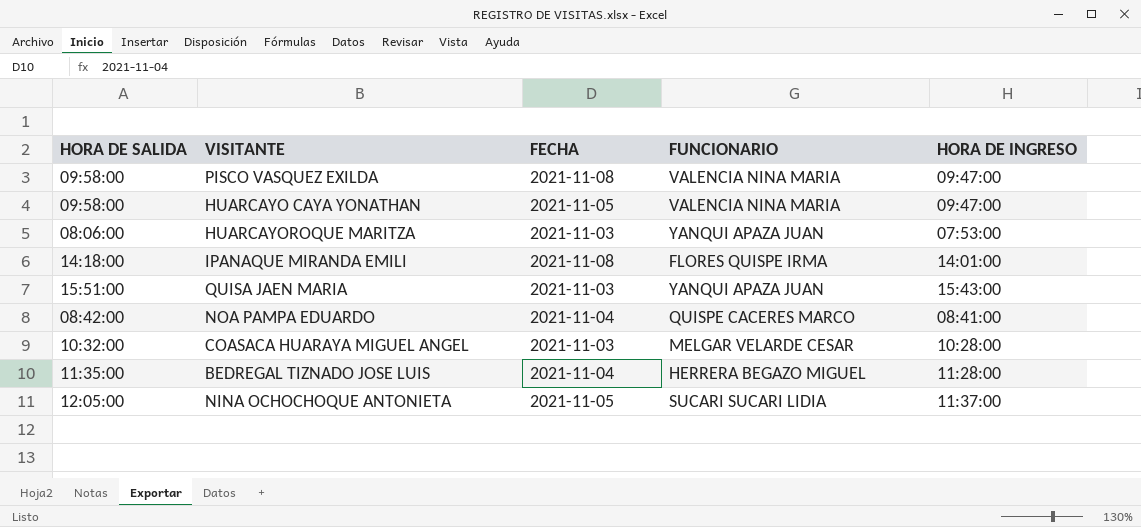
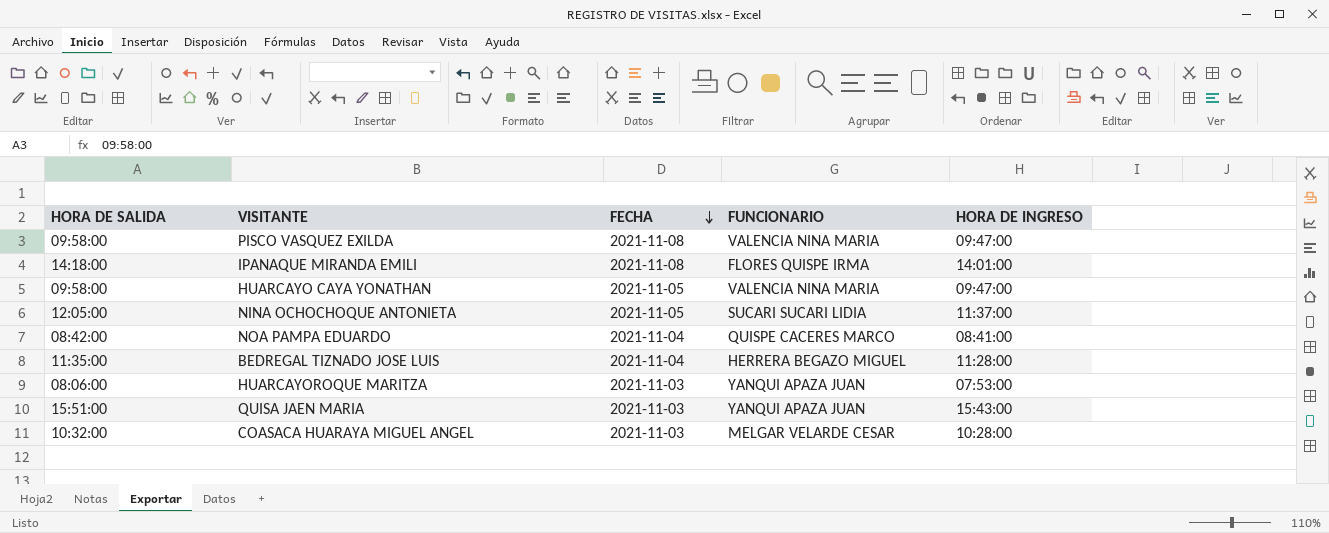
row order: none -> FECHA descending

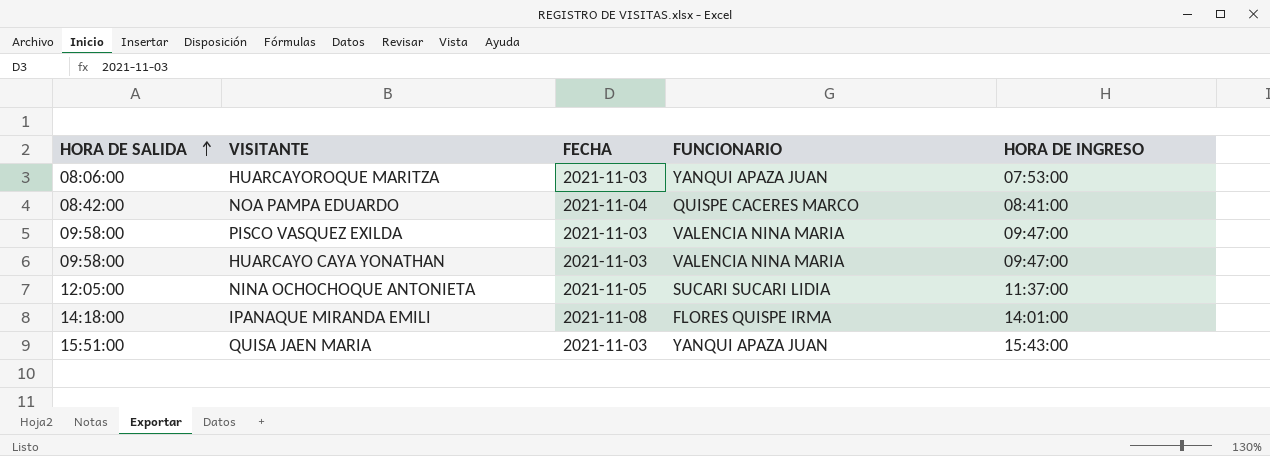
row order: FECHA descending -> HORA DE SALIDA ascending
row BEDREGAL TIZNADO JOSE LUIS: 11:35:00 | 2021-11-04 | HERRERA BEGAZO MIGUEL | 11:28:00 -> none
row COASACA HUARAYA MIGUEL ANGEL: 10:32:00 | 2021-11-03 | MELGAR VELARDE CESAR | 10:28:00 -> none
PISCO VASQUEZ EXILDA | FECHA: 2021-11-08 -> 2021-11-03
HUARCAYO CAYA YONATHAN | FECHA: 2021-11-05 -> 2021-11-03

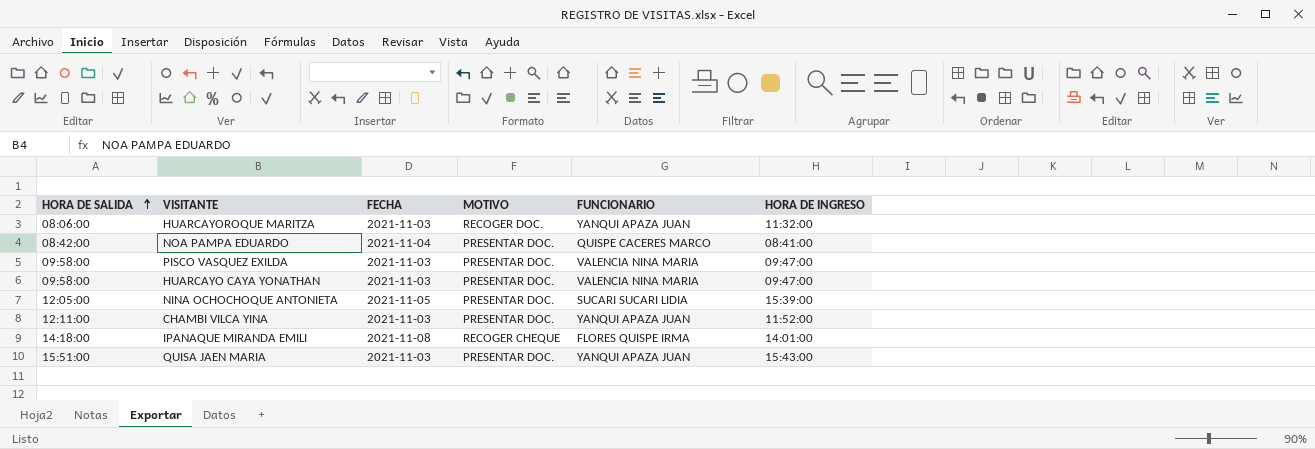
column MOTIVO | position: none -> 4
HUARCAYOROQUE MARITZA | HORA DE INGRESO: 07:53:00 -> 11:32:00
NINA OCHOCHOQUE ANTONIETA | HORA DE INGRESO: 11:37:00 -> 15:39:00
row CHAMBI VILCA YINA: none -> 12:11:00 | 2021-11-03 | PRESENTAR DOC. | YANQUI APAZA JUAN | 11:52:00

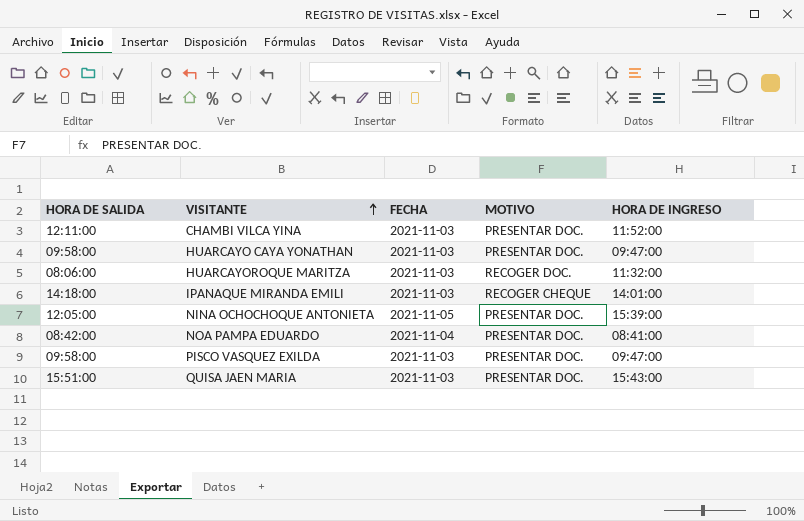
row order: HORA DE SALIDA ascending -> VISITANTE ascending
column FUNCIONARIO | position: 5 -> none
IPANAQUE MIRANDA EMILI | FECHA: 2021-11-08 -> 2021-11-03

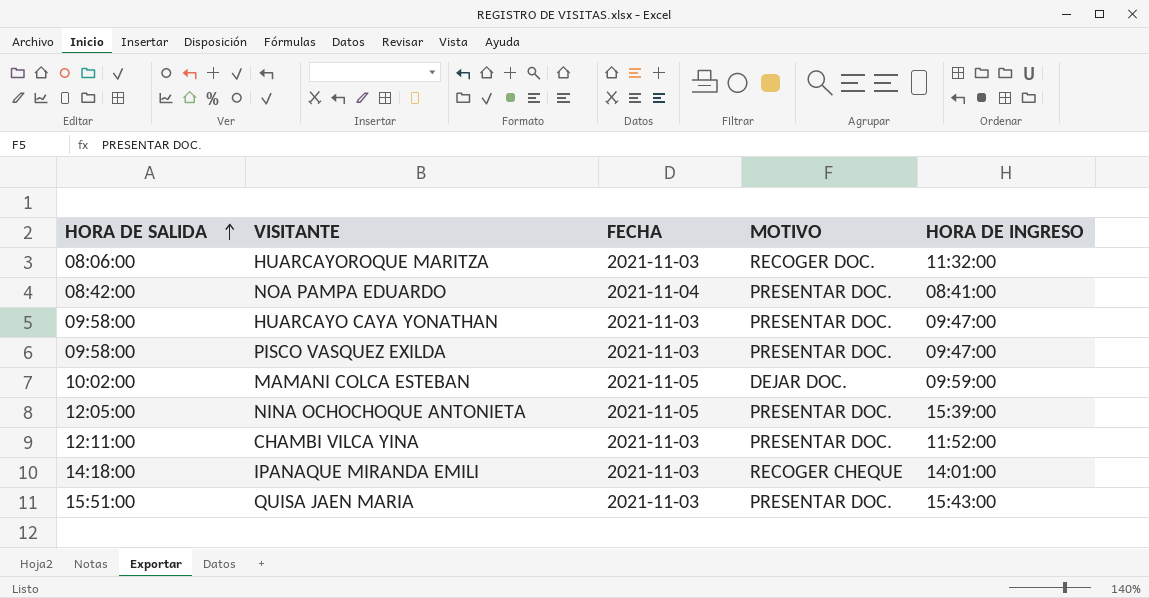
row order: VISITANTE ascending -> HORA DE SALIDA ascending
row MAMANI COLCA ESTEBAN: none -> 10:02:00 | 2021-11-05 | DEJAR DOC. | 09:59:00

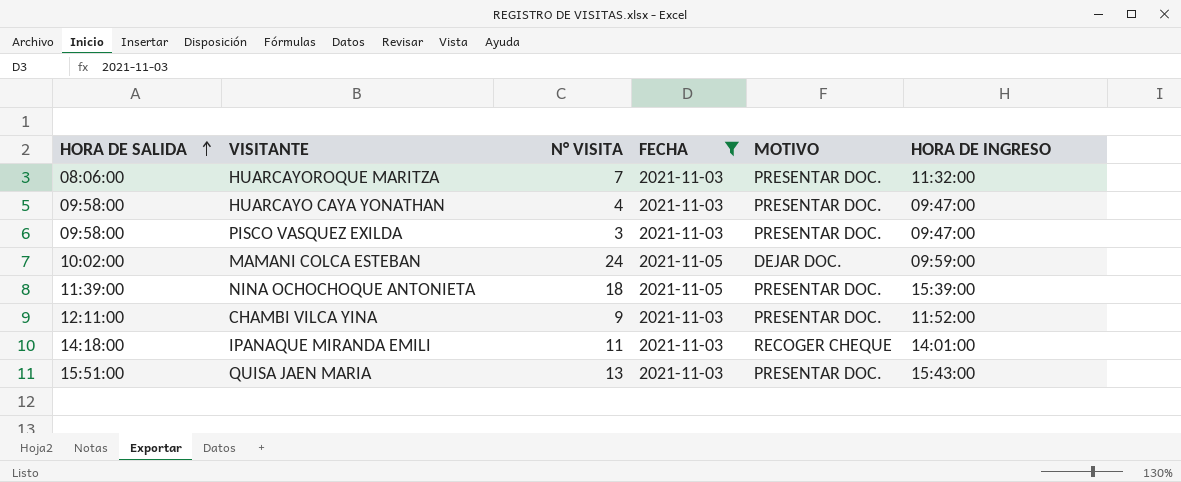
filter: none -> FECHA != 2021-11-04
column N° VISITA | position: none -> 3
HUARCAYOROQUE MARITZA | MOTIVO: RECOGER DOC. -> PRESENTAR DOC.
NINA OCHOCHOQUE ANTONIETA | HORA DE SALIDA: 12:05:00 -> 11:39:00

